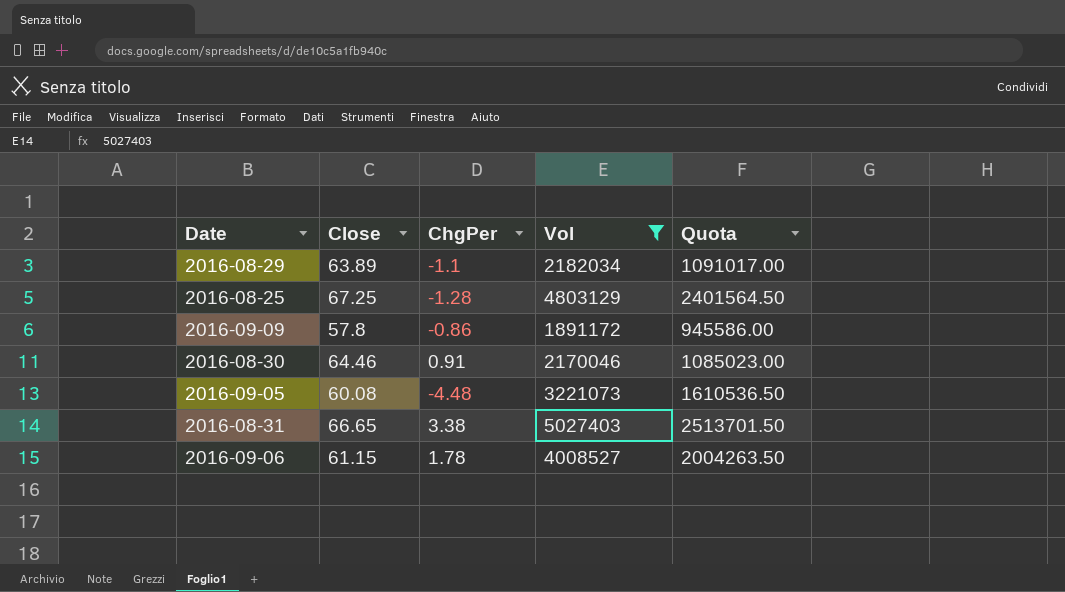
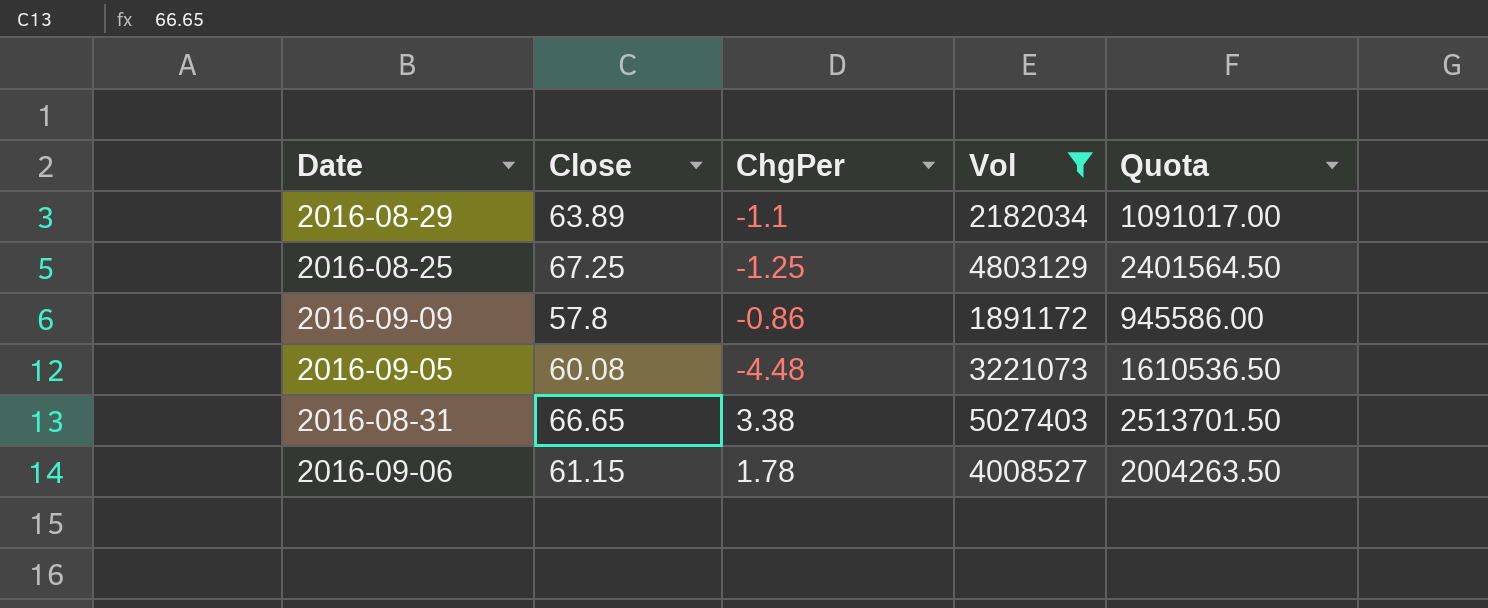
row 2016-08-30: 64.46 | 0.91 | 2170046 | 1085023.00 -> none
2016-08-25 | ChgPer: -1.28 -> -1.25

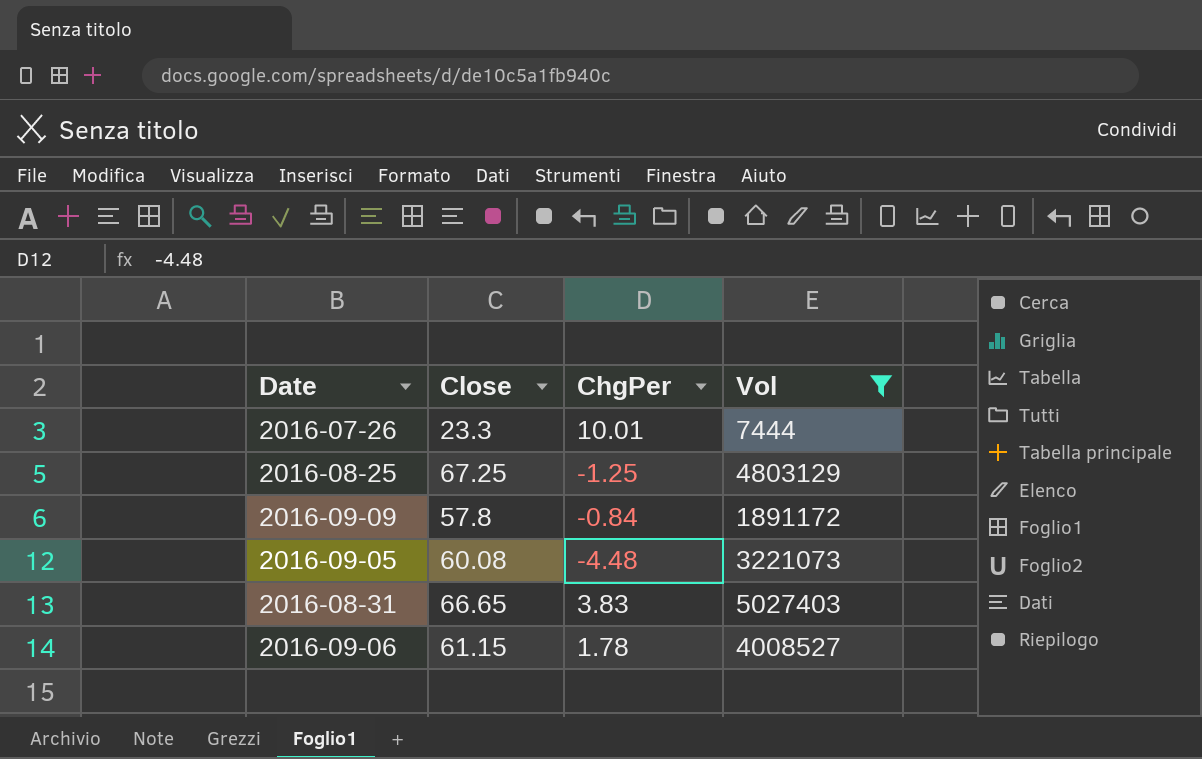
column Quota | formula: [Vol] * 0.5 -> none
row 2016-08-29: 63.89 | -1.1 | 2182034 | 1091017.00 -> none
row 2016-07-26: none -> 23.3 | 10.01 | 7444
2016-09-09 | ChgPer: -0.86 -> -0.84
2016-08-31 | ChgPer: 3.38 -> 3.83

